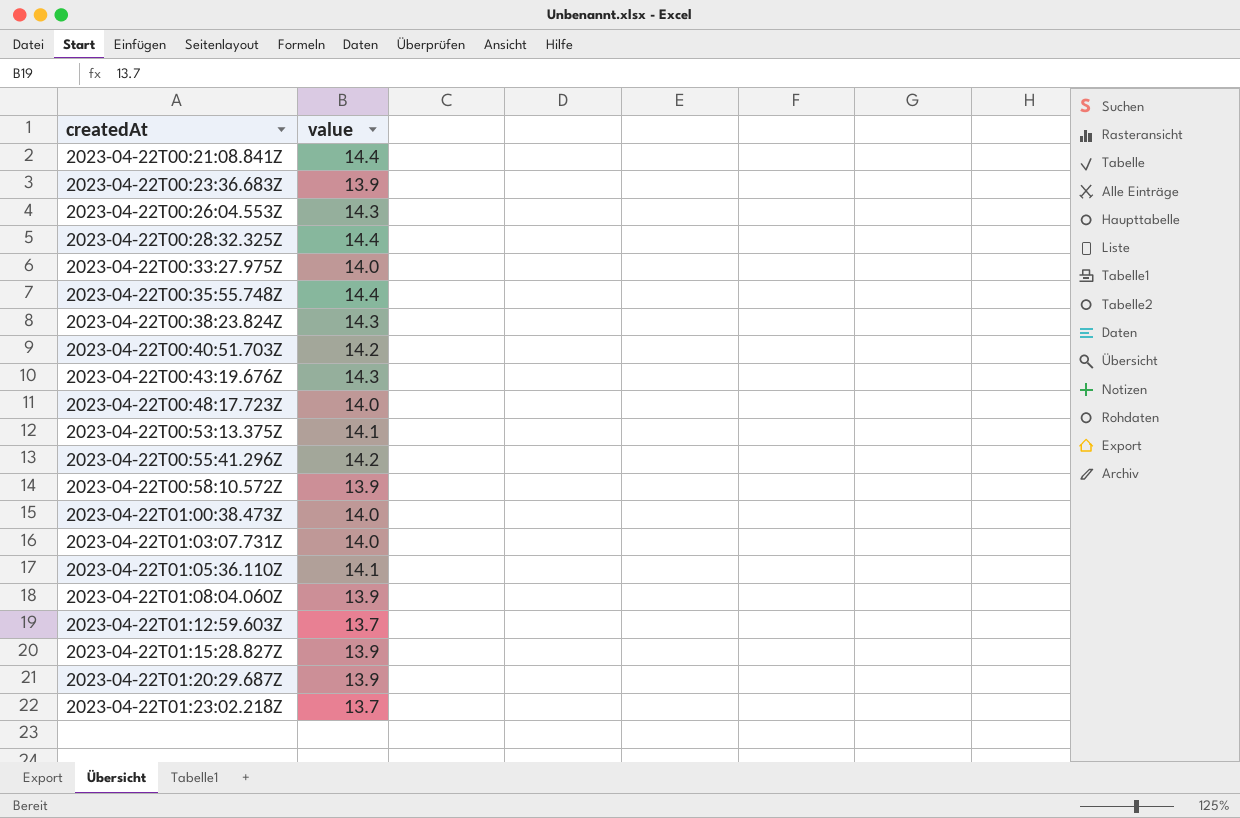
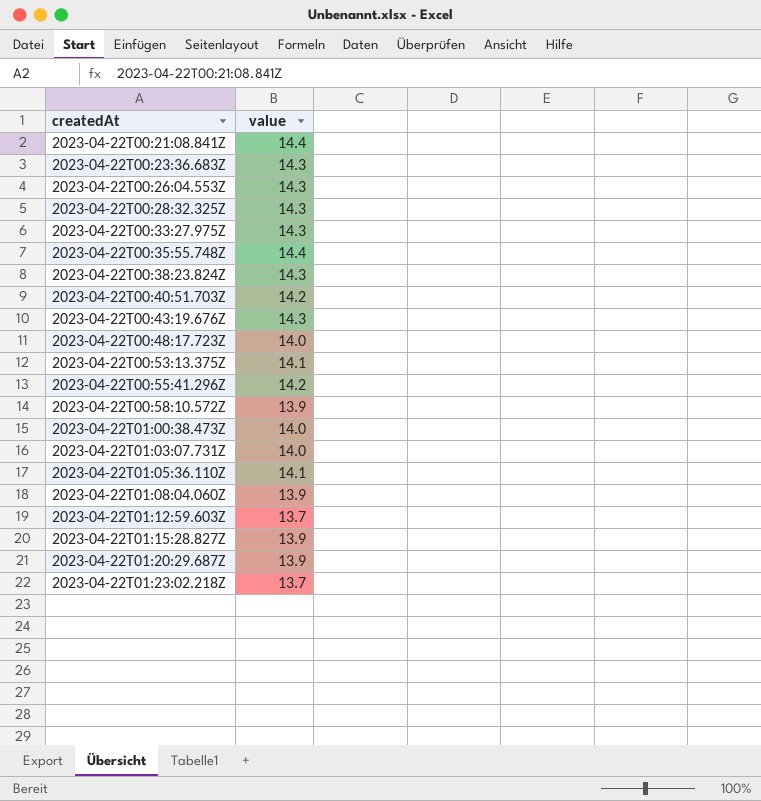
2023-04-22T00:23:36.683Z | value: 13.9 -> 14.3
2023-04-22T00:28:32.325Z | value: 14.4 -> 14.3
2023-04-22T00:33:27.975Z | value: 14.0 -> 14.3

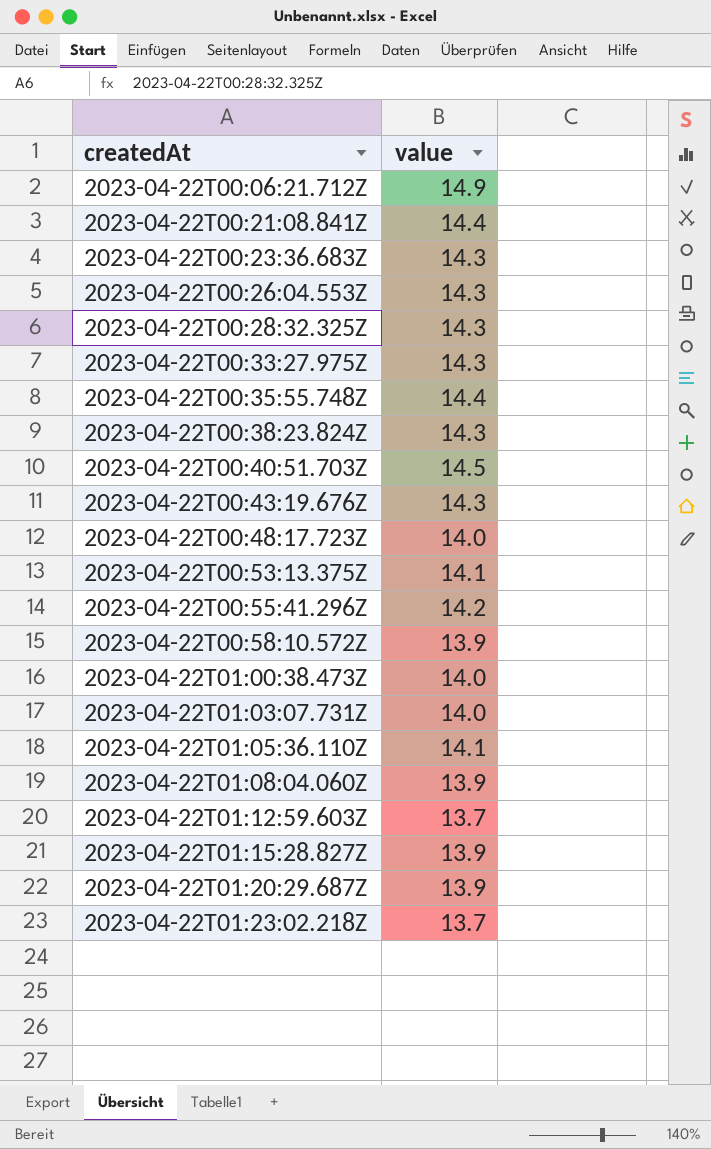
row 2023-04-22T00:06:21.712Z: none -> 14.9
2023-04-22T00:40:51.703Z | value: 14.2 -> 14.5

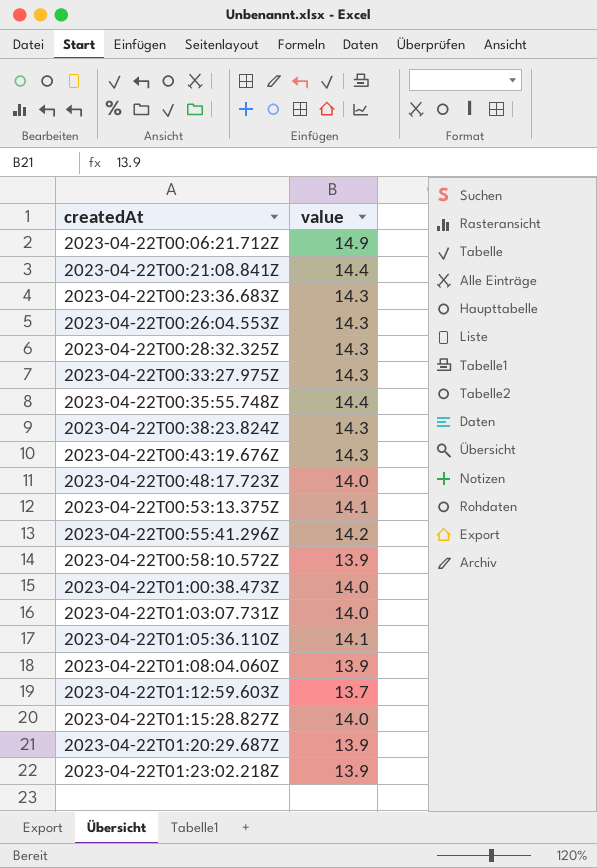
row 2023-04-22T00:40:51.703Z: 14.5 -> none
2023-04-22T01:15:28.827Z | value: 13.9 -> 14.0
2023-04-22T01:23:02.218Z | value: 13.7 -> 13.9

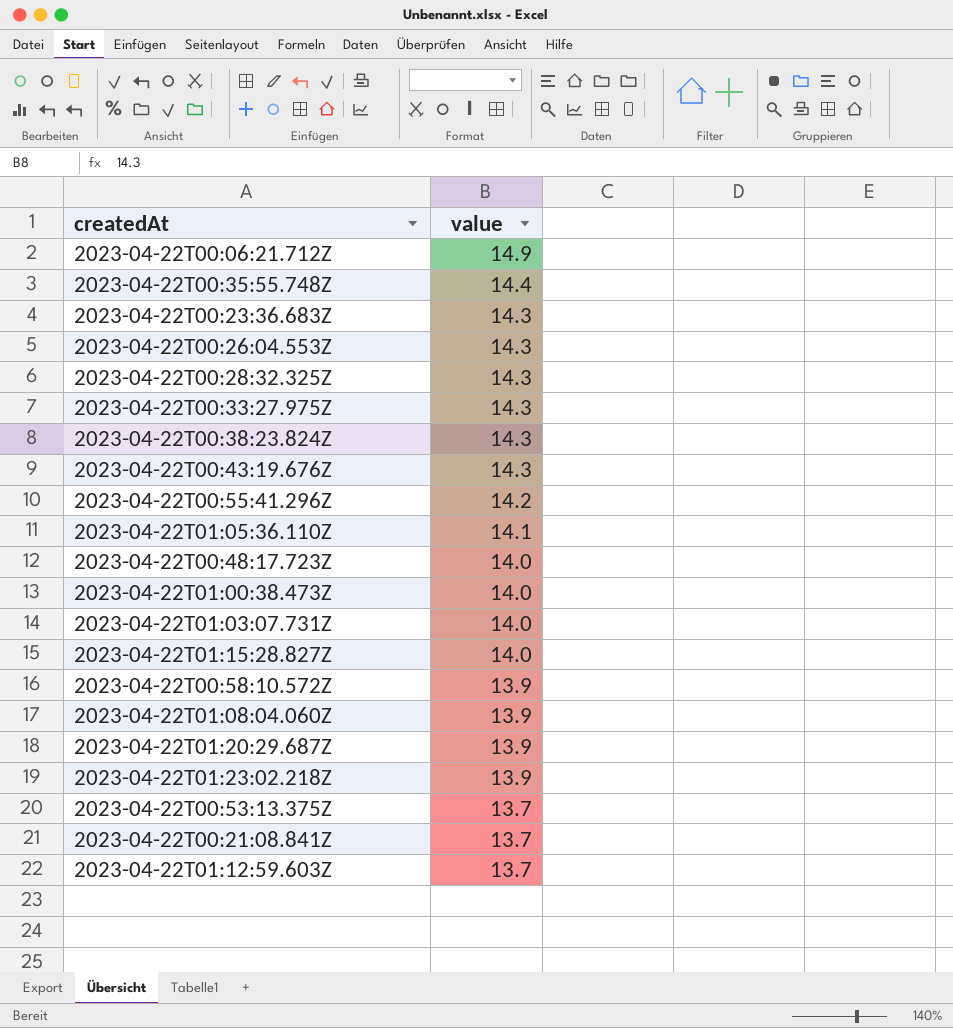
row order: createdAt ascending -> value descending
2023-04-22T00:53:13.375Z | value: 14.1 -> 13.7
2023-04-22T00:21:08.841Z | value: 14.4 -> 13.7

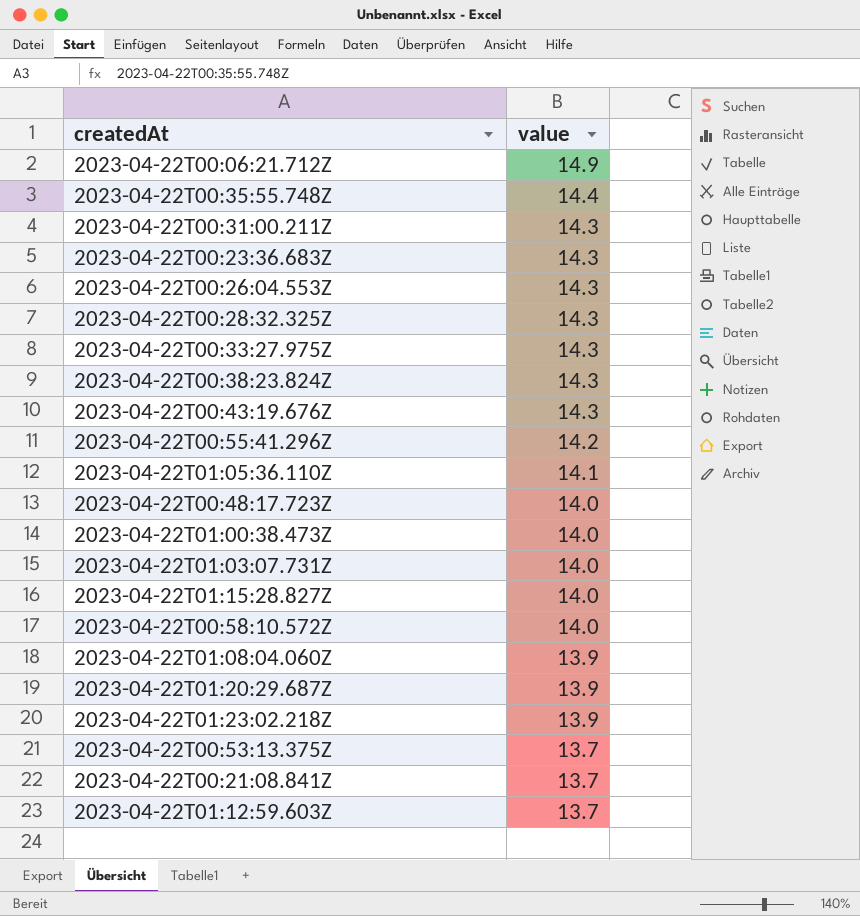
row 2023-04-22T00:31:00.211Z: none -> 14.3
2023-04-22T00:58:10.572Z | value: 13.9 -> 14.0

